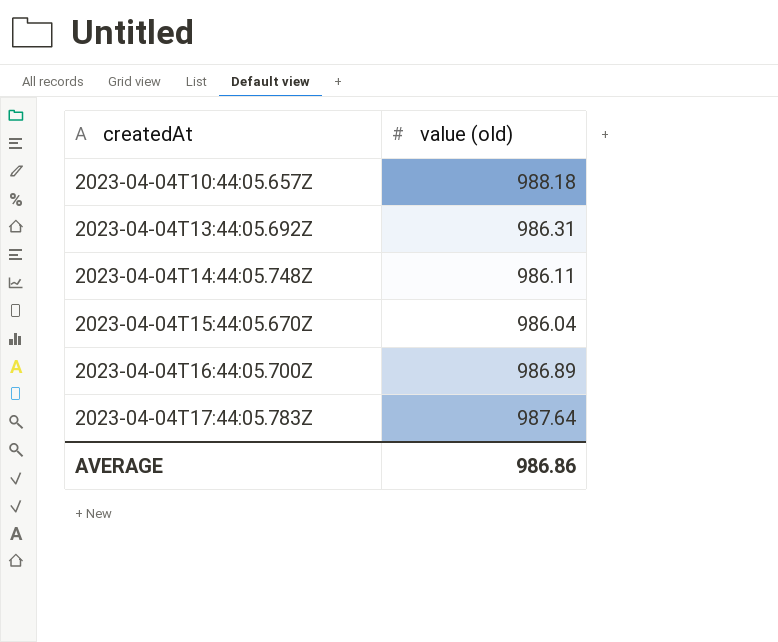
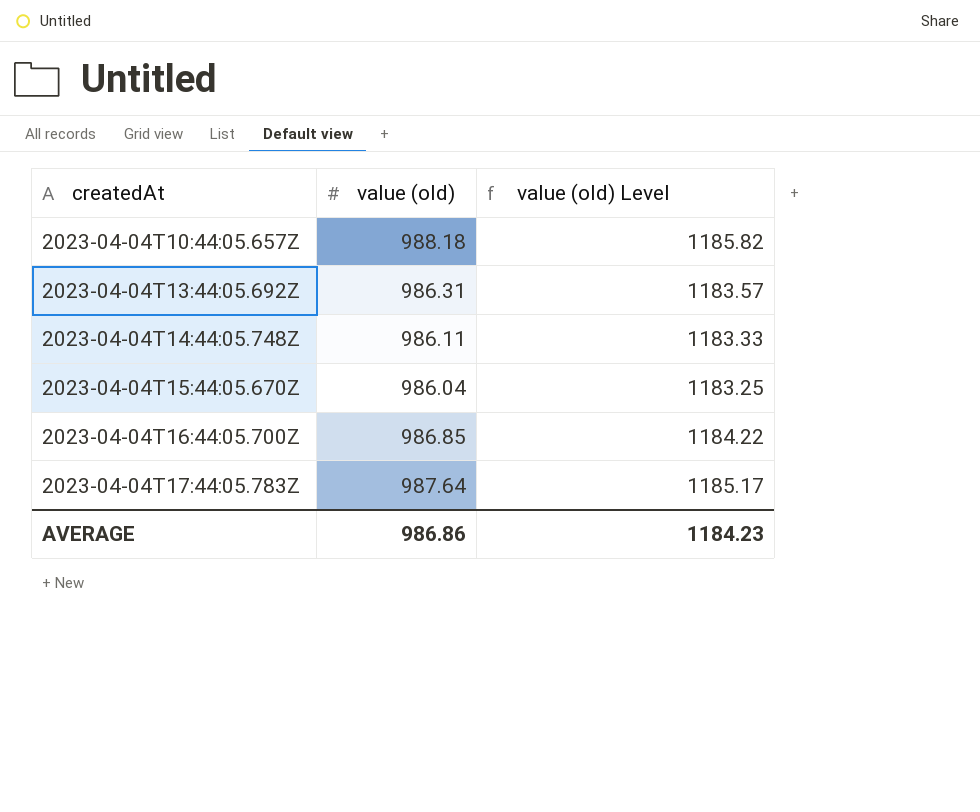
column value (old) Level | formula: none -> [value (old)] * 1.2
2023-04-04T16:44:05.700Z | value (old): 986.89 -> 986.85

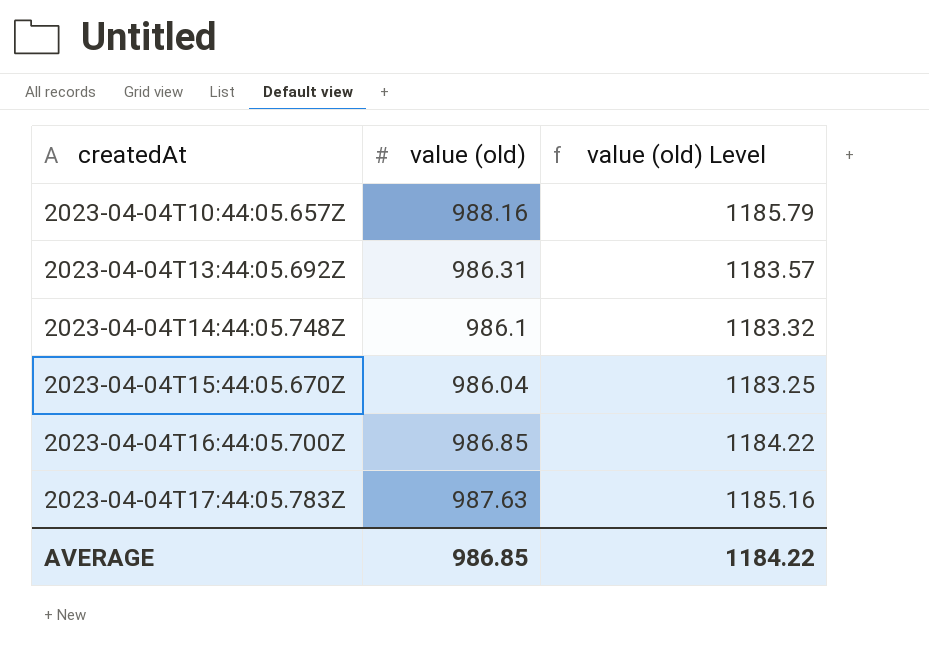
2023-04-04T10:44:05.657Z | value (old): 988.18 -> 988.16
2023-04-04T10:44:05.657Z | value (old) Level: 1185.82 -> 1185.79
2023-04-04T14:44:05.748Z | value (old): 986.11 -> 986.1
2023-04-04T14:44:05.748Z | value (old) Level: 1183.33 -> 1183.32
2023-04-04T17:44:05.783Z | value (old): 987.64 -> 987.63
2023-04-04T17:44:05.783Z | value (old) Level: 1185.17 -> 1185.16
AVERAGE | value (old): 986.86 -> 986.85
AVERAGE | value (old) Level: 1184.23 -> 1184.22

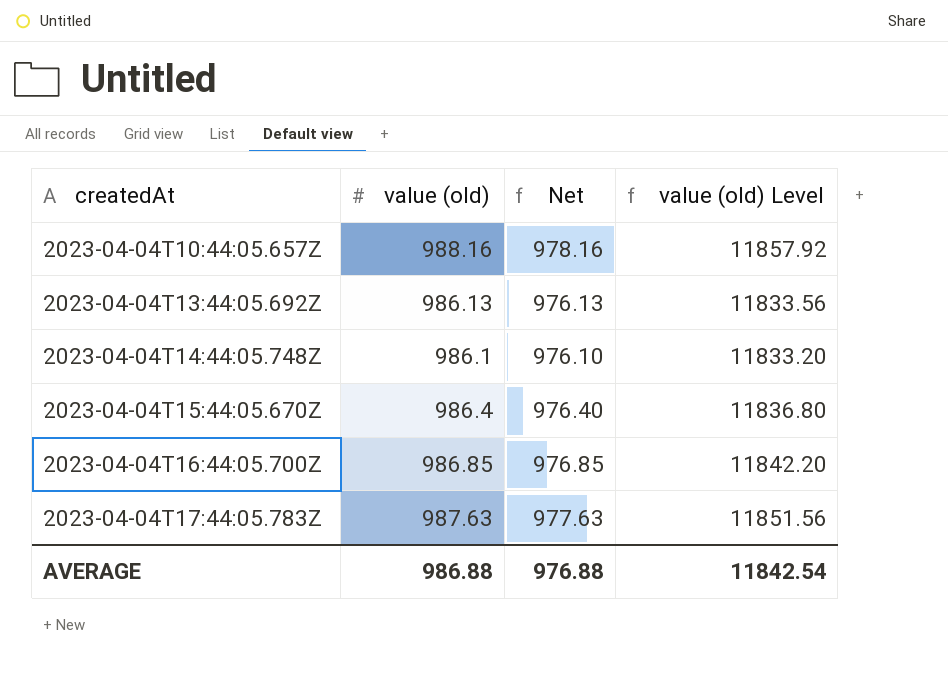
column Net | formula: none -> [value (old)] - 10
column value (old) Level | formula: [value (old)] * 1.2 -> [value (old)] * 12
2023-04-04T13:44:05.692Z | value (old): 986.31 -> 986.13
2023-04-04T15:44:05.670Z | value (old): 986.04 -> 986.4
AVERAGE | value (old): 986.85 -> 986.88
AVERAGE | value (old) Level: 1184.22 -> 11842.54

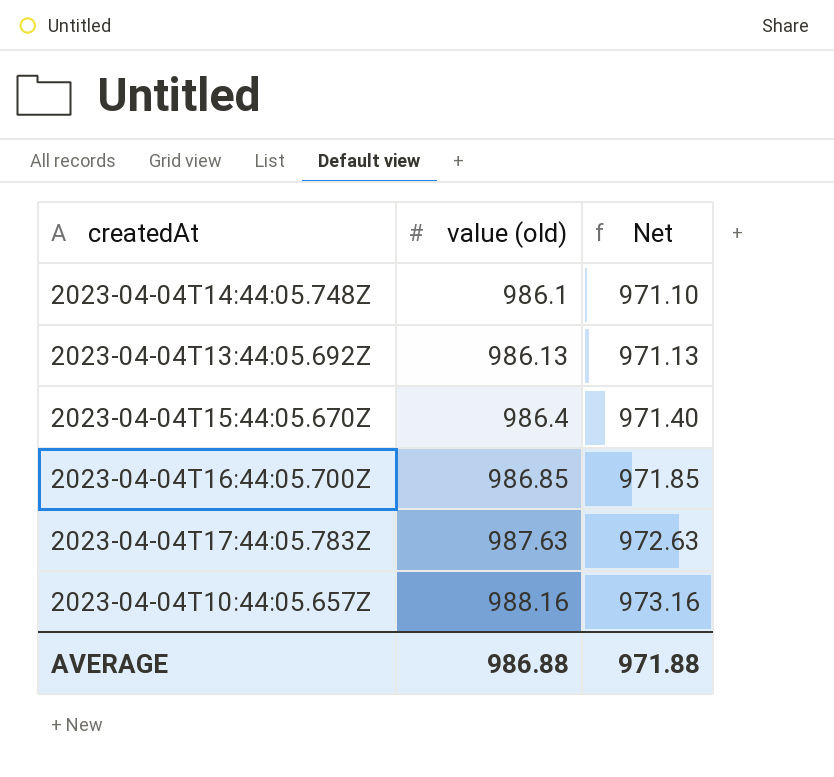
row order: createdAt ascending -> value (old) ascending
column value (old) Level | formula: [value (old)] * 12 -> none
column Net | formula: [value (old)] - 10 -> [value (old)] - 15
AVERAGE | Net: 976.88 -> 971.88

